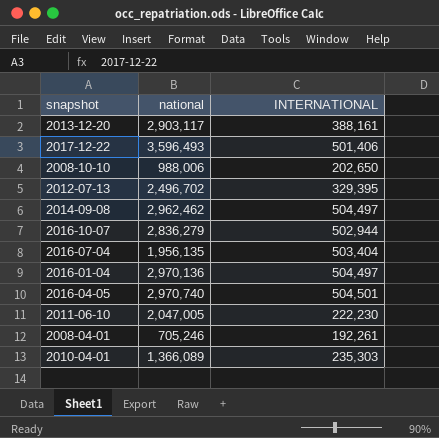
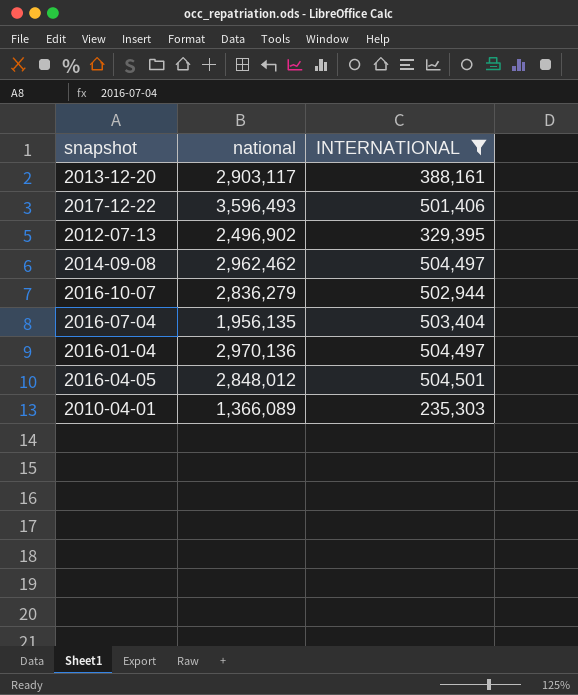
filter: none -> INTERNATIONAL >= 235,303
2012-07-13 | national: 2,496,702 -> 2,496,902
2016-04-05 | national: 2,970,740 -> 2,848,012

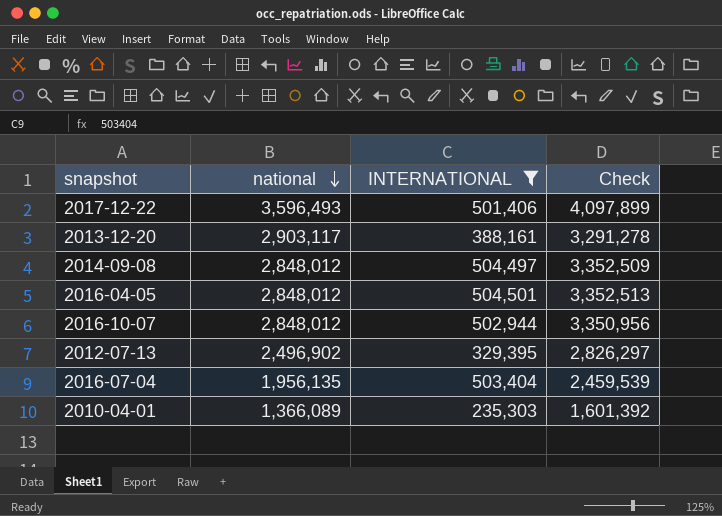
row order: none -> national descending
column Check | formula: none -> [national] + [INTERNATIONAL]
row 2016-01-04: 2,970,136 | 504,497 -> none
2014-09-08 | national: 2,962,462 -> 2,848,012
2016-10-07 | national: 2,836,279 -> 2,848,012

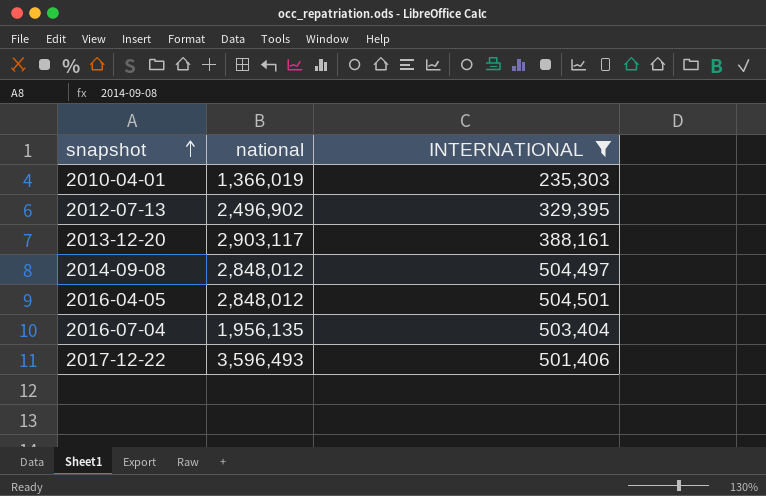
row order: national descending -> snapshot ascending
column Check | formula: [national] + [INTERNATIONAL] -> none
row 2016-10-07: 2,848,012 | 502,944 | 3,350,956 -> none
2010-04-01 | national: 1,366,089 -> 1,366,019

